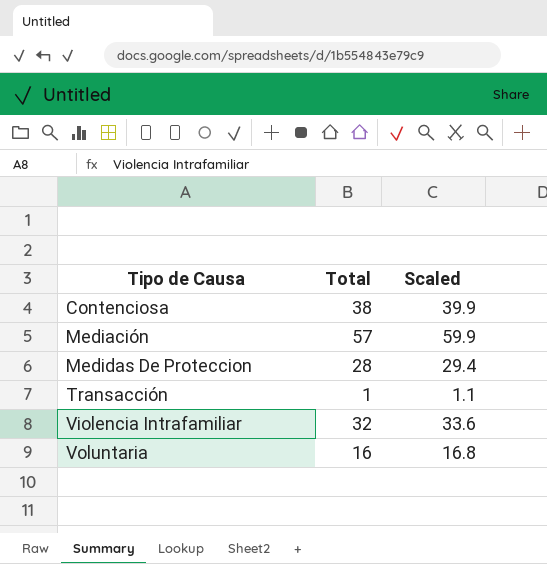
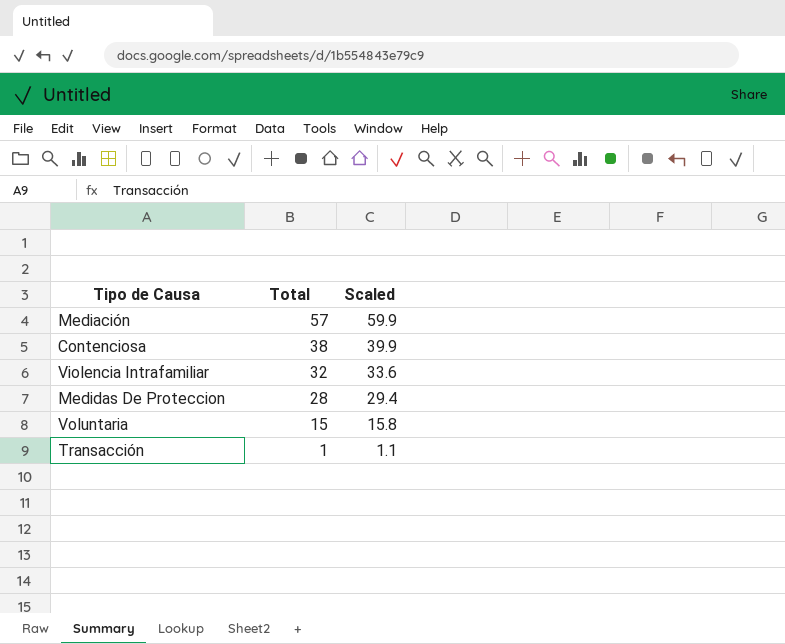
row order: Tipo de Causa ascending -> Total descending
Voluntaria | Total: 16 -> 15
Voluntaria | Scaled: 16.8 -> 15.8

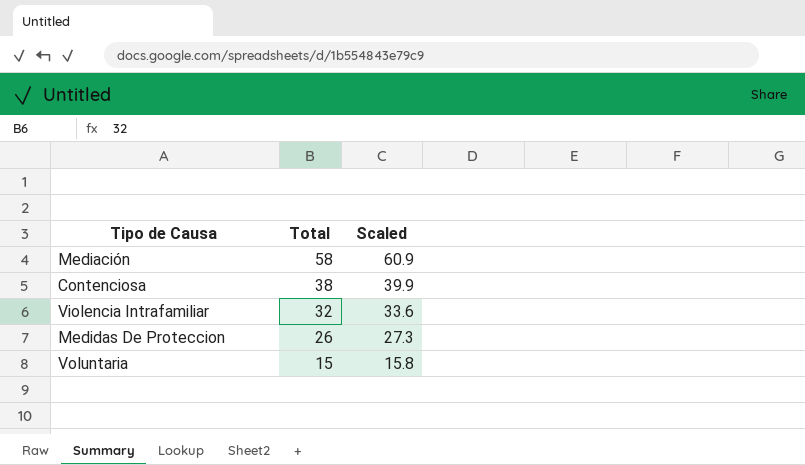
row Transacción: 1 | 1.1 -> none
Mediación | Total: 57 -> 58
Mediación | Scaled: 59.9 -> 60.9
Medidas De Proteccion | Total: 28 -> 26
Medidas De Proteccion | Scaled: 29.4 -> 27.3

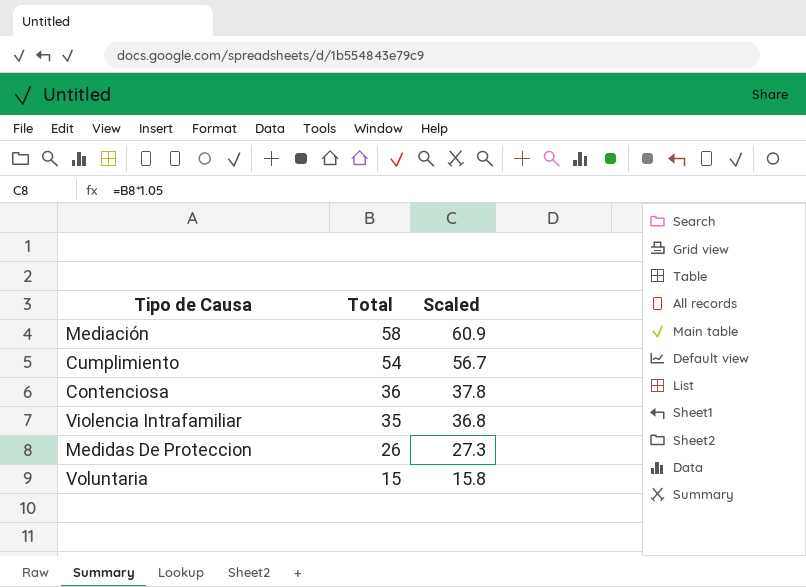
row Cumplimiento: none -> 54 | 56.7
Contenciosa | Total: 38 -> 36
Contenciosa | Scaled: 39.9 -> 37.8
Violencia Intrafamiliar | Total: 32 -> 35
Violencia Intrafamiliar | Scaled: 33.6 -> 36.8

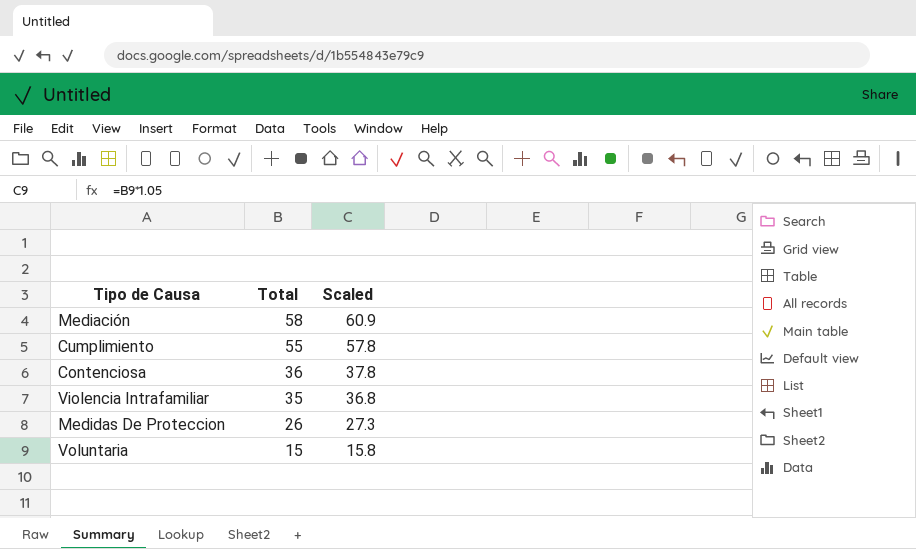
Cumplimiento | Total: 54 -> 55
Cumplimiento | Scaled: 56.7 -> 57.8

